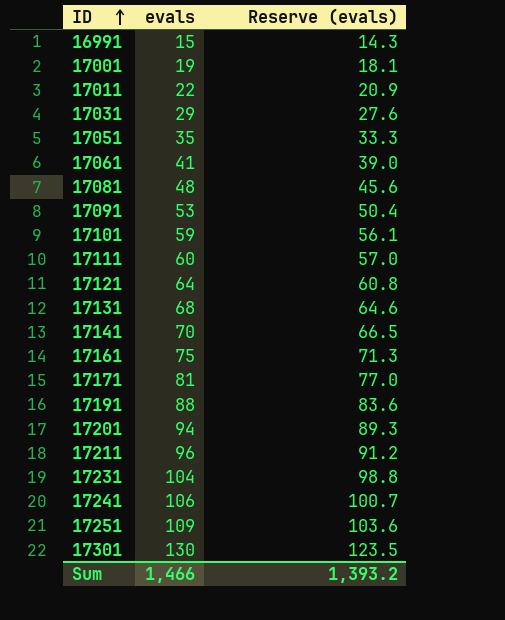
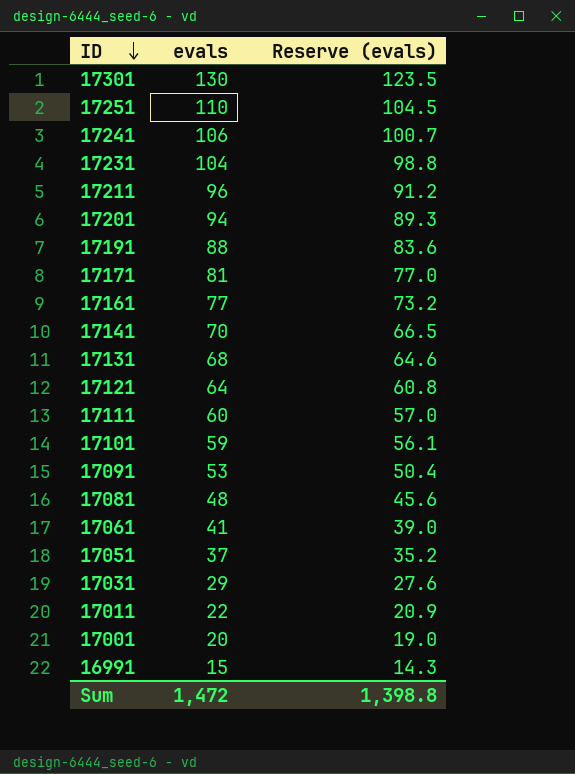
row order: ID ascending -> ID descending
17251 | evals: 109 -> 110
17251 | Reserve (evals): 103.6 -> 104.5
17161 | evals: 75 -> 77
17161 | Reserve (evals): 71.3 -> 73.2
17051 | evals: 35 -> 37
17051 | Reserve (evals): 33.3 -> 35.2
17001 | evals: 19 -> 20
17001 | Reserve (evals): 18.1 -> 19.0
Sum | evals: 1,466 -> 1,472
Sum | Reserve (evals): 1,393.2 -> 1,398.8

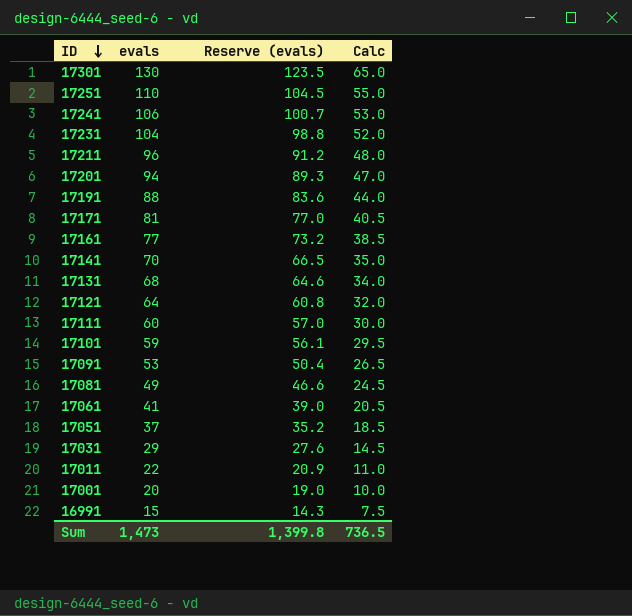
column Calc | formula: none -> [evals] * 0.5
17081 | evals: 48 -> 49
17081 | Reserve (evals): 45.6 -> 46.6
Sum | evals: 1,472 -> 1,473
Sum | Reserve (evals): 1,398.8 -> 1,399.8

